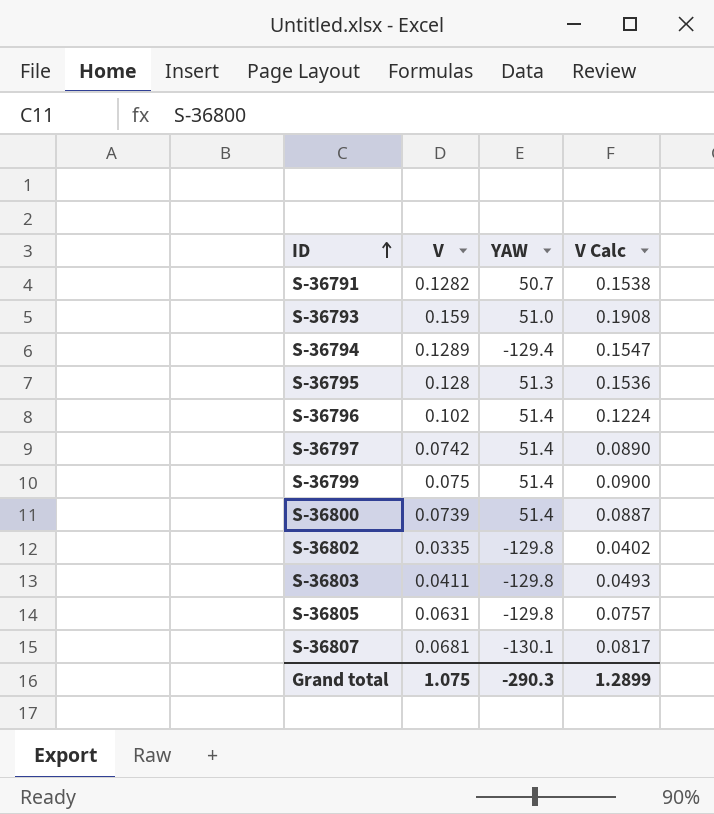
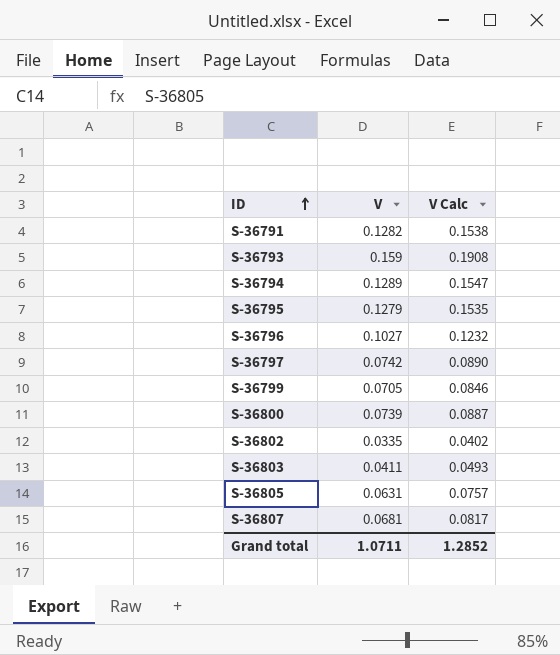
column YAW | position: 3 -> none
S-36795 | V: 0.128 -> 0.1279
S-36795 | V Calc: 0.1536 -> 0.1535
S-36796 | V: 0.102 -> 0.1027
S-36796 | V Calc: 0.1224 -> 0.1232
S-36799 | V: 0.075 -> 0.0705
S-36799 | V Calc: 0.0900 -> 0.0846
Grand total | V: 1.075 -> 1.0711
Grand total | V Calc: 1.2899 -> 1.2852

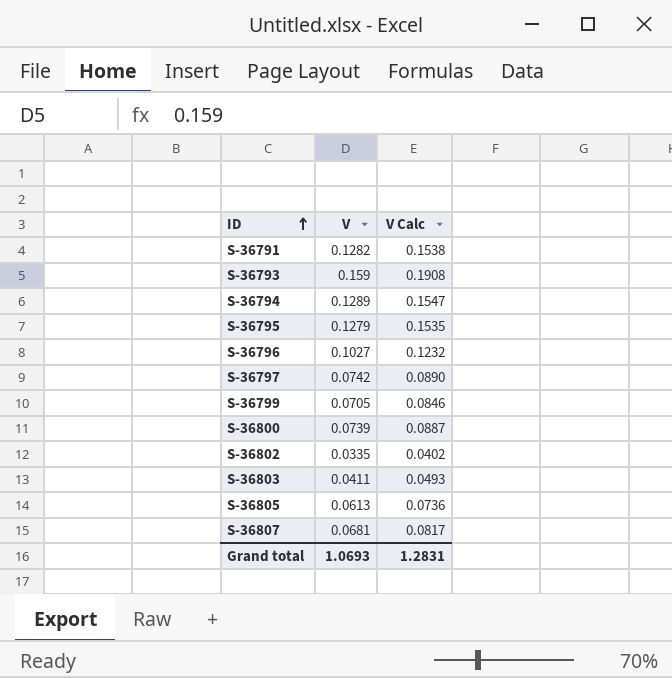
S-36805 | V: 0.0631 -> 0.0613
S-36805 | V Calc: 0.0757 -> 0.0736
Grand total | V: 1.0711 -> 1.0693
Grand total | V Calc: 1.2852 -> 1.2831

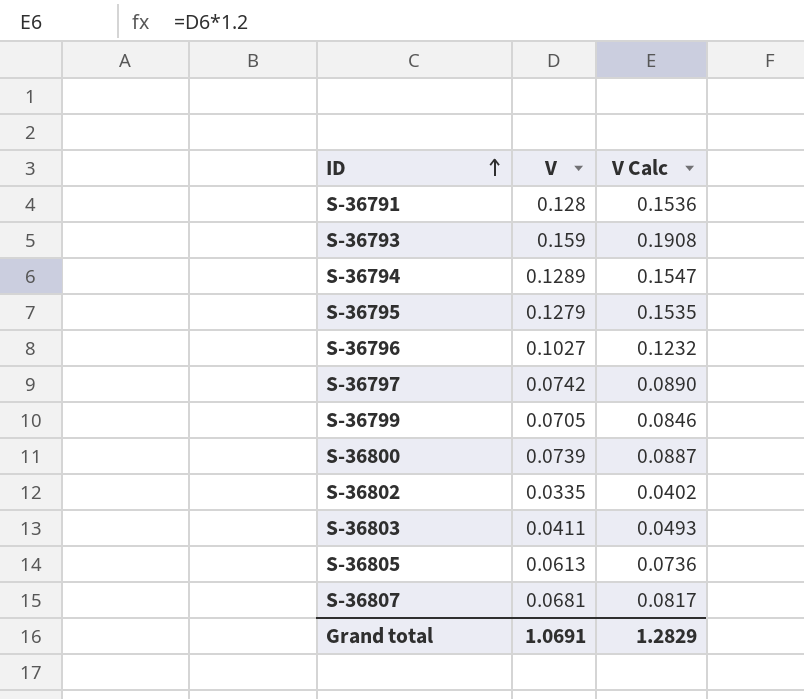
S-36791 | V: 0.1282 -> 0.128
S-36791 | V Calc: 0.1538 -> 0.1536
Grand total | V: 1.0693 -> 1.0691
Grand total | V Calc: 1.2831 -> 1.2829

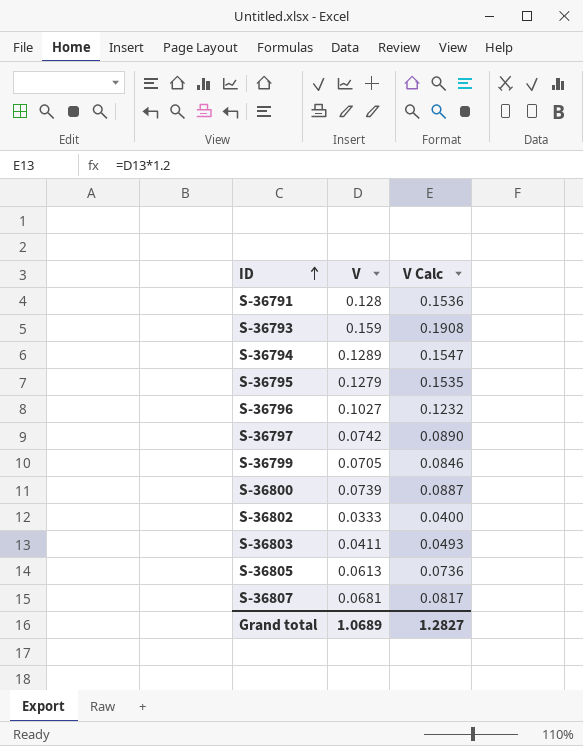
S-36802 | V: 0.0335 -> 0.0333
S-36802 | V Calc: 0.0402 -> 0.0400
Grand total | V: 1.0691 -> 1.0689
Grand total | V Calc: 1.2829 -> 1.2827

